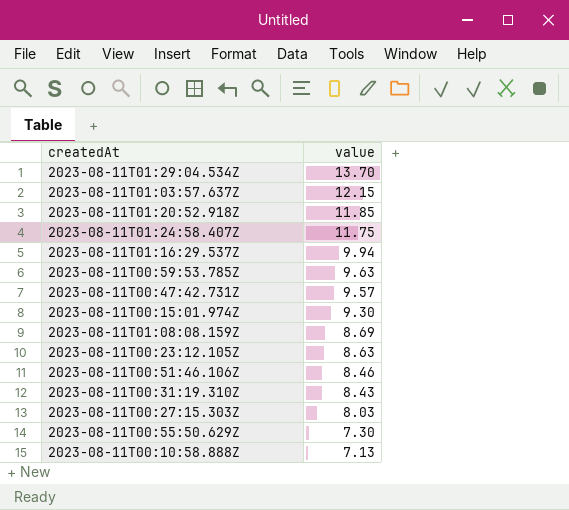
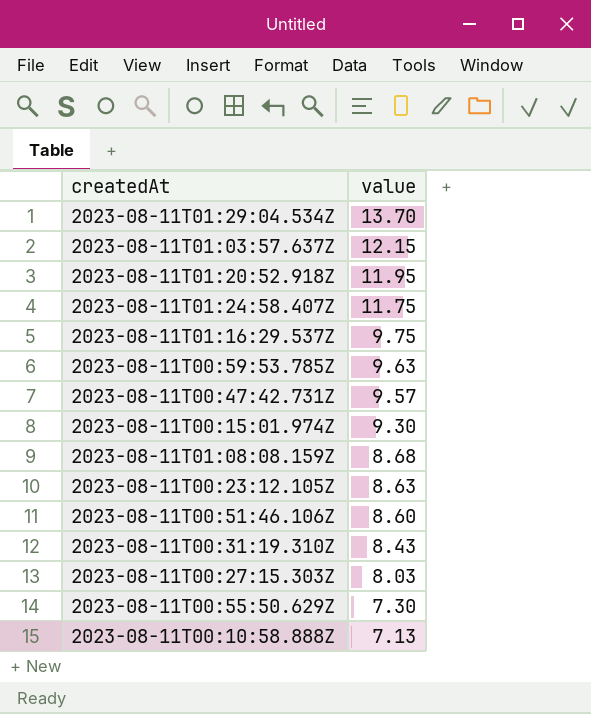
2023-08-11T01:20:52.918Z | value: 11.85 -> 11.95
2023-08-11T01:16:29.537Z | value: 9.94 -> 9.75
2023-08-11T01:08:08.159Z | value: 8.69 -> 8.68
2023-08-11T00:51:46.106Z | value: 8.46 -> 8.60

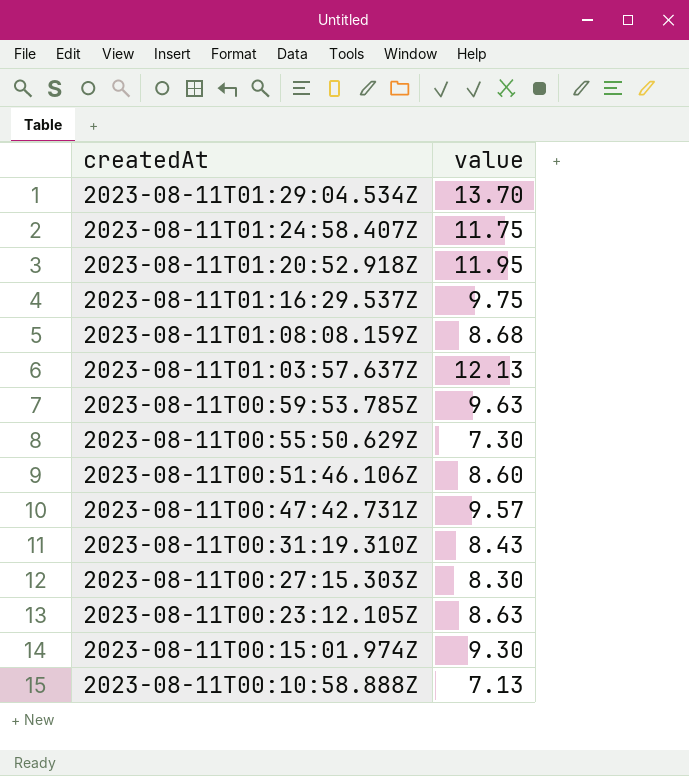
row order: value descending -> createdAt descending
2023-08-11T01:03:57.637Z | value: 12.15 -> 12.13
2023-08-11T00:27:15.303Z | value: 8.03 -> 8.30

